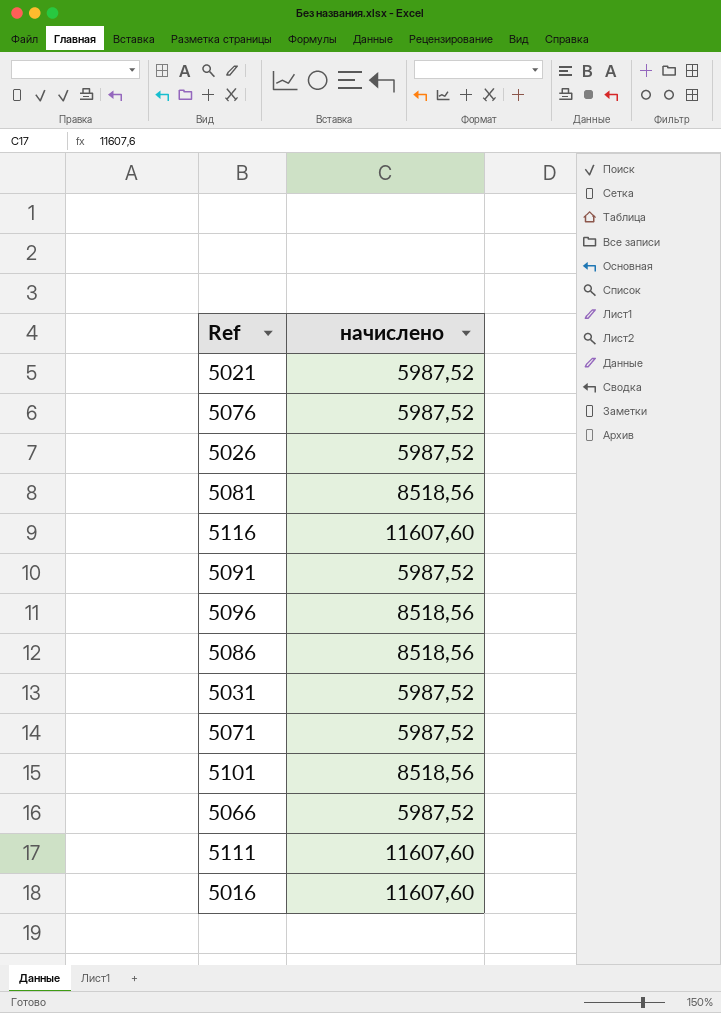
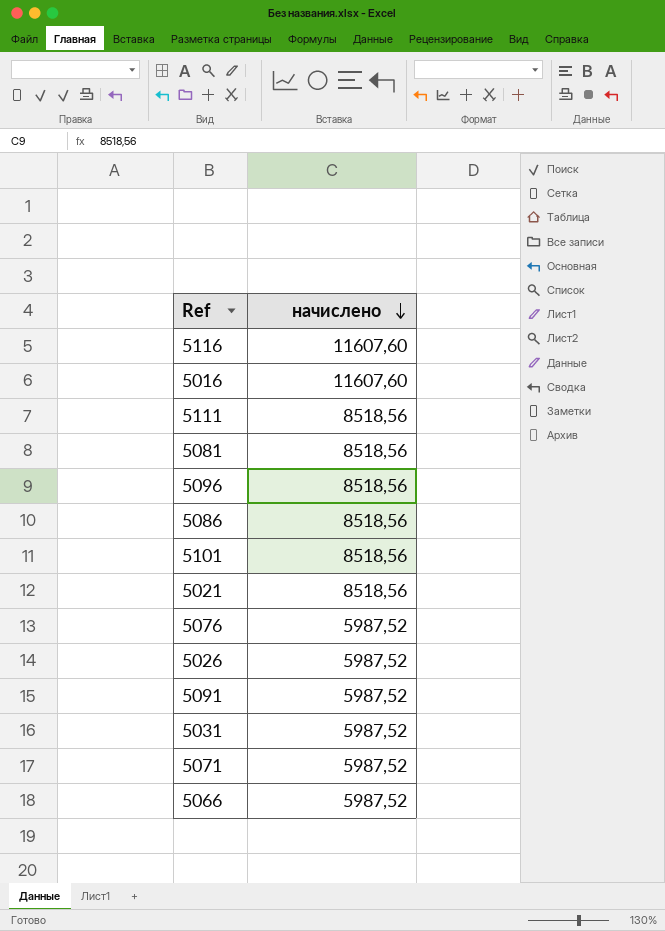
row order: none -> начислено descending
5111 | начислено: 11607,60 -> 8518,56
5021 | начислено: 5987,52 -> 8518,56

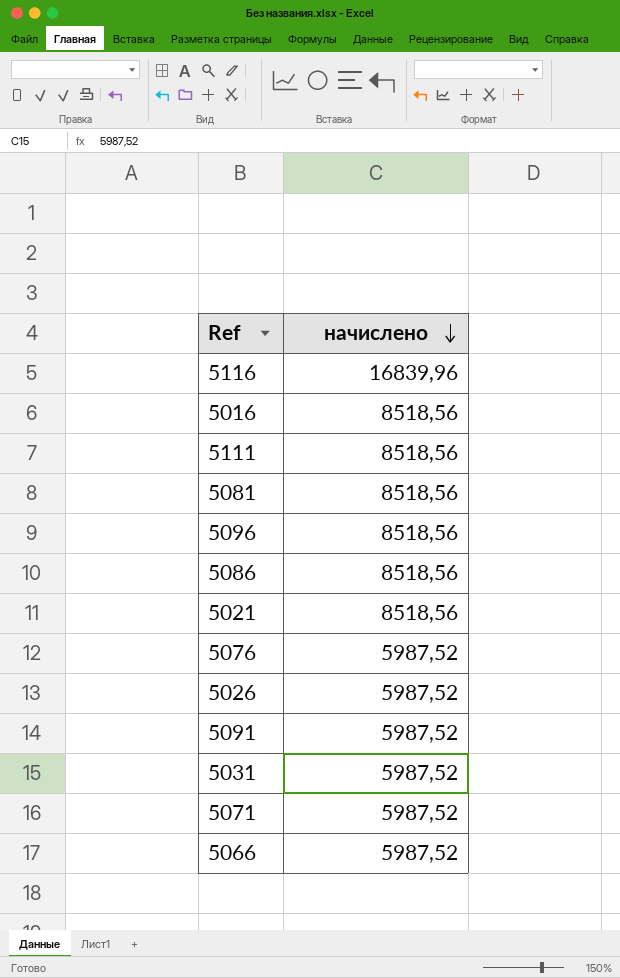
row 5101: 8518,56 -> none
5116 | начислено: 11607,60 -> 16839,96
5016 | начислено: 11607,60 -> 8518,56

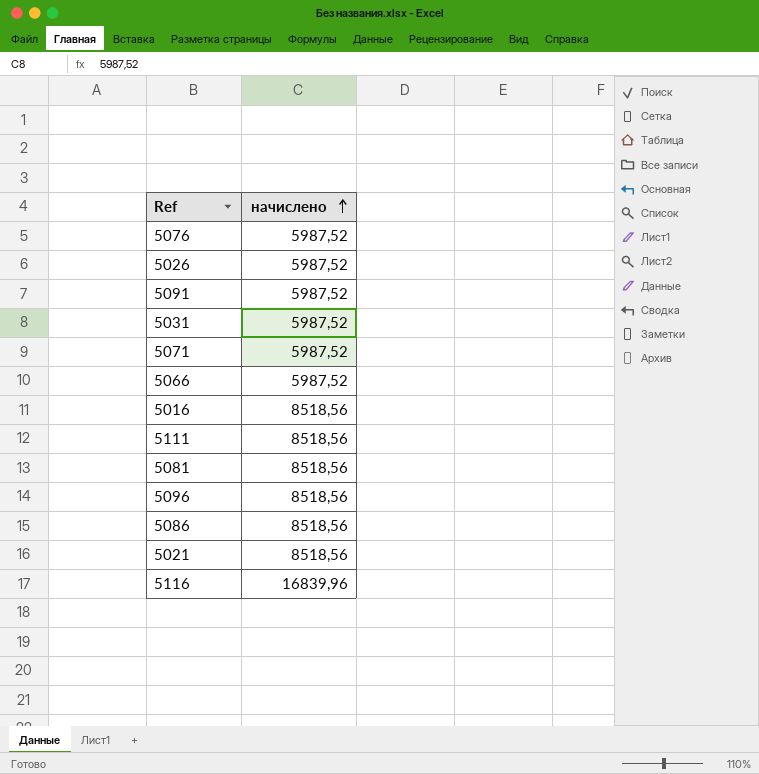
row order: начислено descending -> начислено ascending

